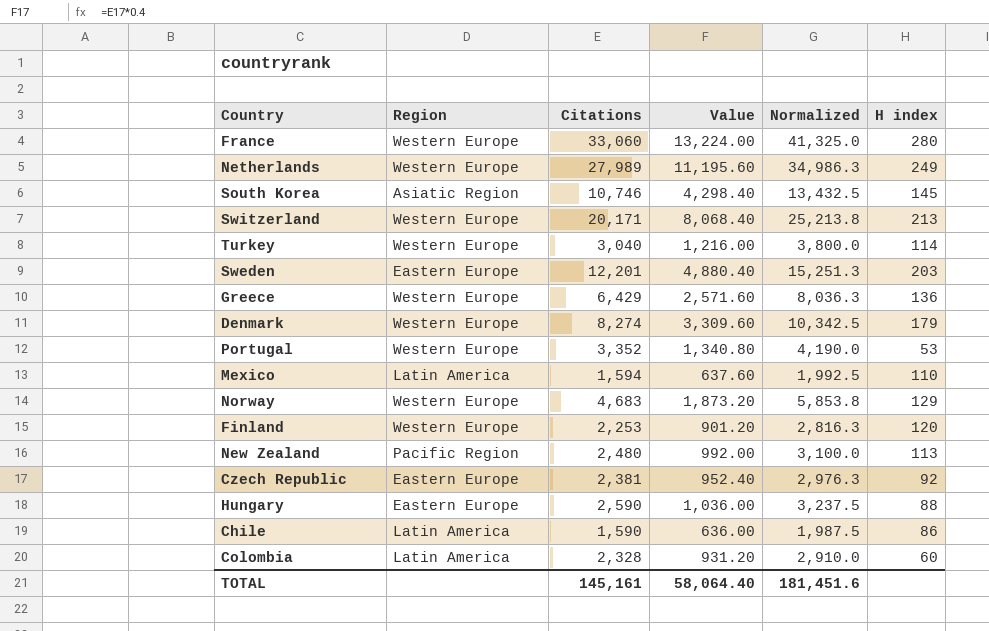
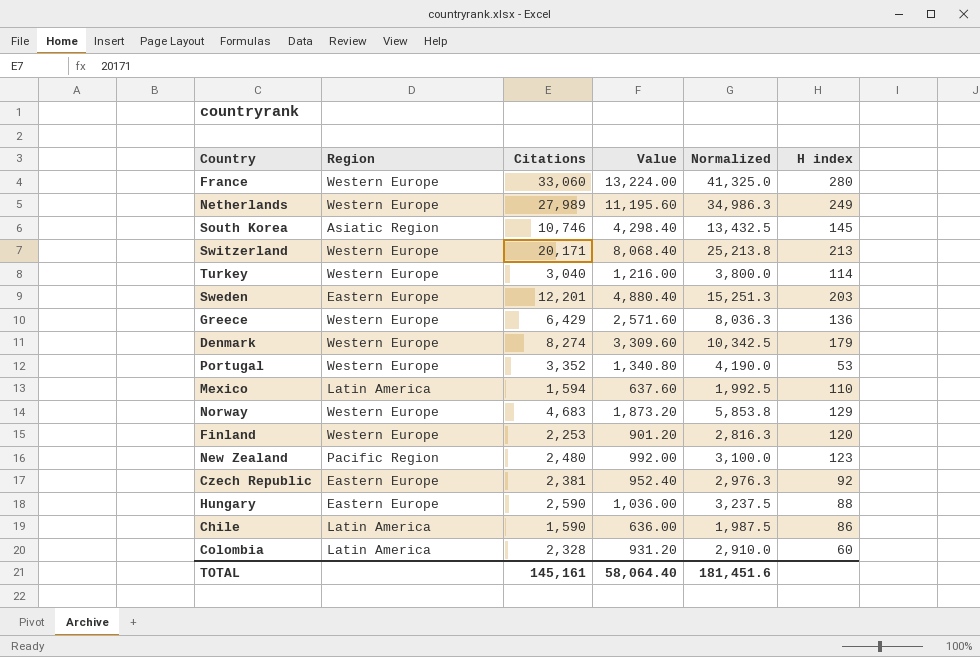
New Zealand | H index: 113 -> 123

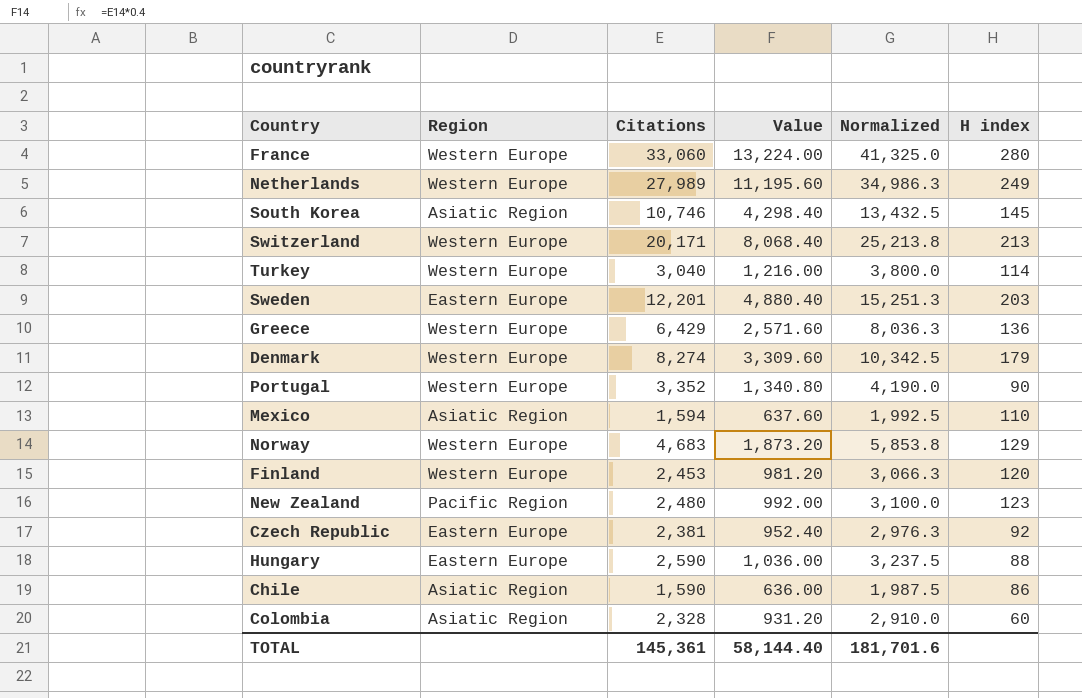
Portugal | H index: 53 -> 90
Mexico | Region: Latin America -> Asiatic Region
Finland | Citations: 2,253 -> 2,453
Finland | Value: 901.20 -> 981.20
Finland | Normalized: 2,816.3 -> 3,066.3
Chile | Region: Latin America -> Asiatic Region
Colombia | Region: Latin America -> Asiatic Region
TOTAL | Citations: 145,161 -> 145,361
TOTAL | Value: 58,064.40 -> 58,144.40
TOTAL | Normalized: 181,451.6 -> 181,701.6

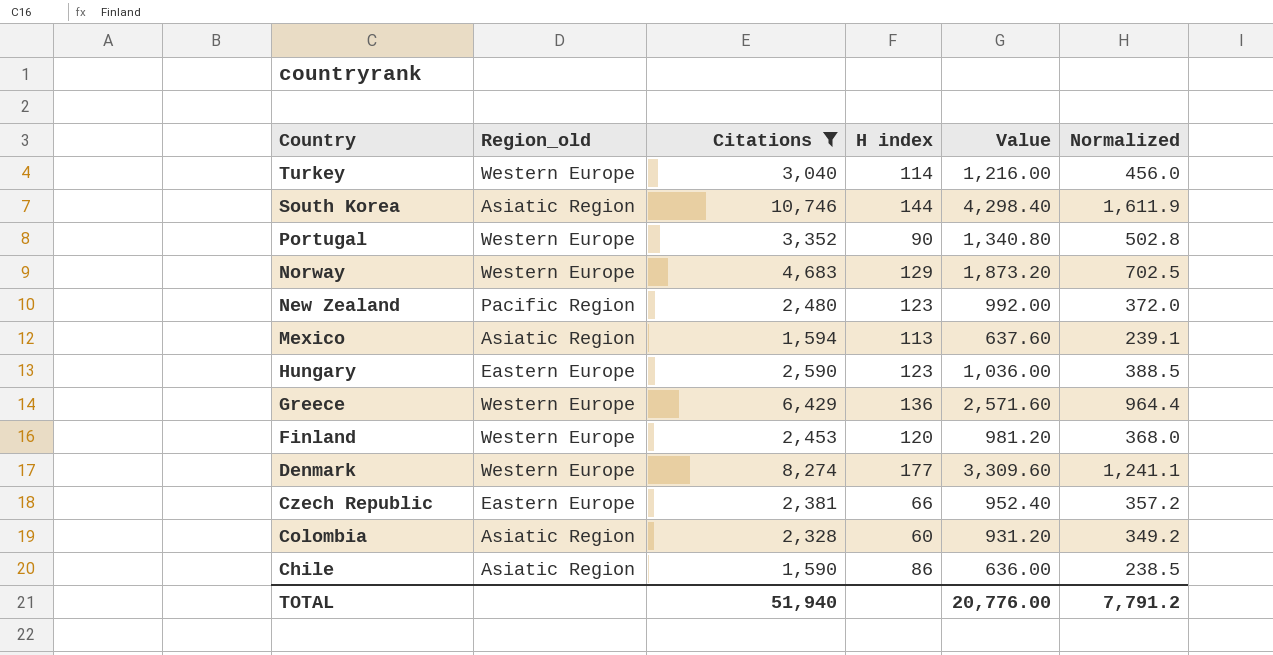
filter: none -> Citations <= 10,746
row order: none -> Country descending
column name: Region -> Region_old
column H index | position: 6 -> 4
column Normalized | formula: [Citations] * 1.25 -> [Citations] * 0.15
South Korea | H index: 145 -> 144
Mexico | H index: 110 -> 113
Hungary | H index: 88 -> 123
Denmark | H index: 179 -> 177
Czech Republic | H index: 92 -> 66
TOTAL | Citations: 145,361 -> 51,940
TOTAL | Value: 58,144.40 -> 20,776.00
TOTAL | Normalized: 181,701.6 -> 7,791.2

